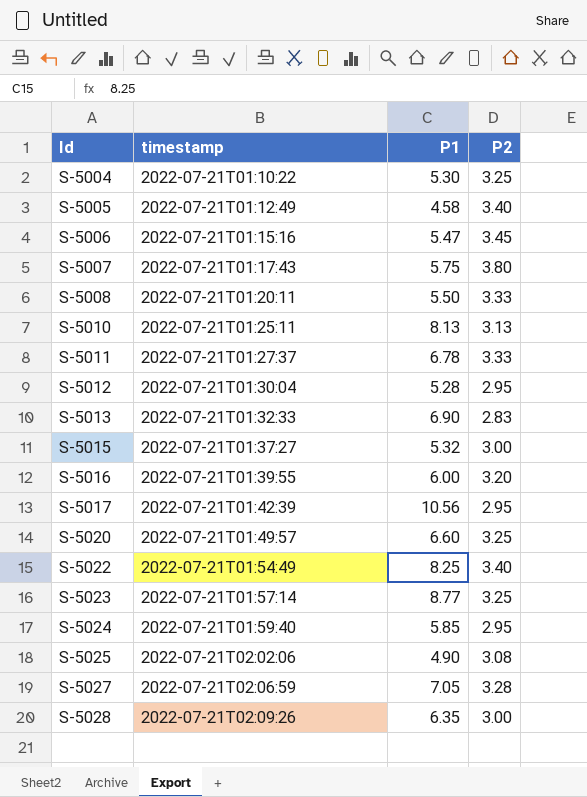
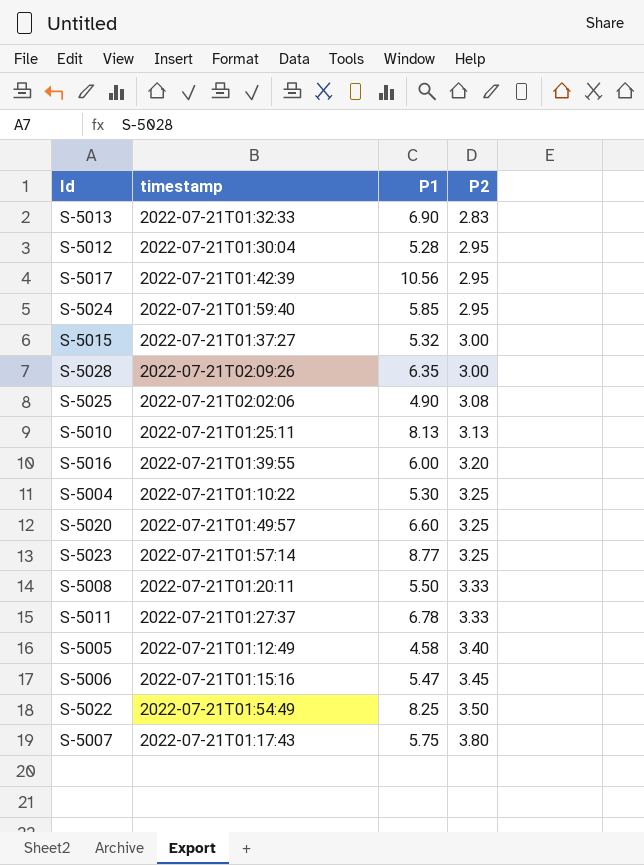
row order: Id ascending -> P2 ascending
row S-5027: 2022-07-21T02:06:59 | 7.05 | 3.28 -> none
S-5022 | P2: 3.40 -> 3.50

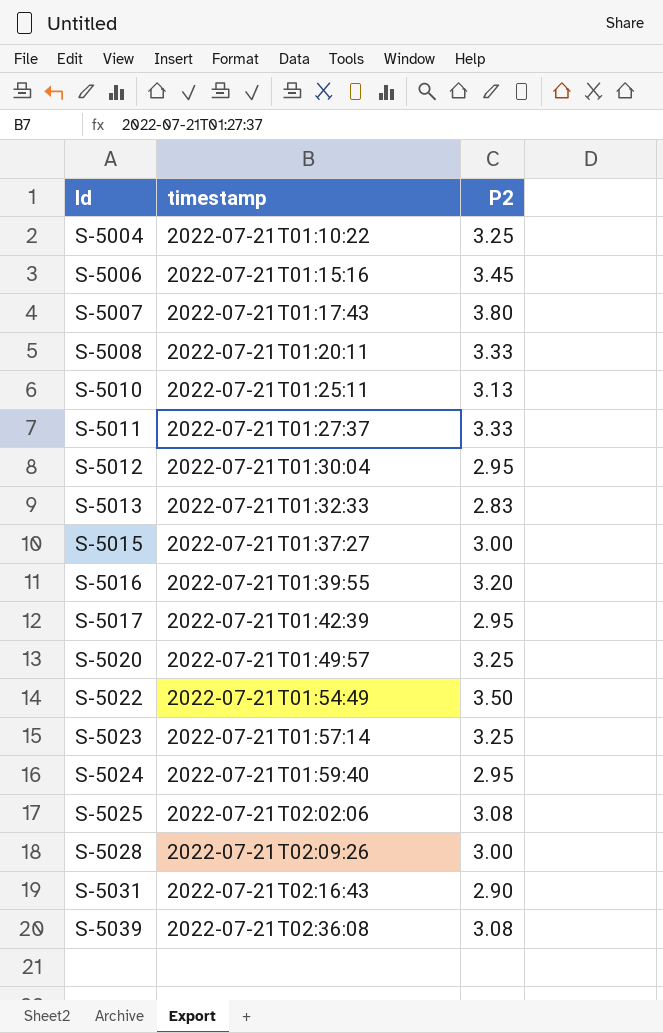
row order: P2 ascending -> Id ascending
column P1 | position: 3 -> none
row S-5005: 2022-07-21T01:12:49 | 4.58 | 3.40 -> none
row S-5031: none -> 2022-07-21T02:16:43 | 2.90
row S-5039: none -> 2022-07-21T02:36:08 | 3.08

